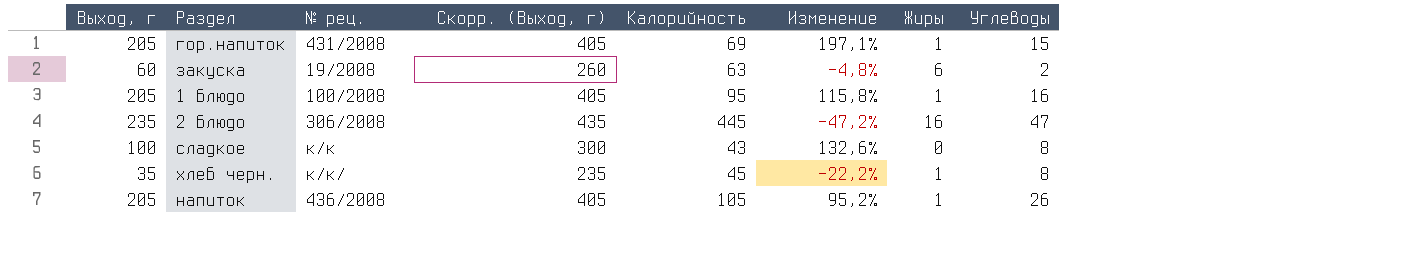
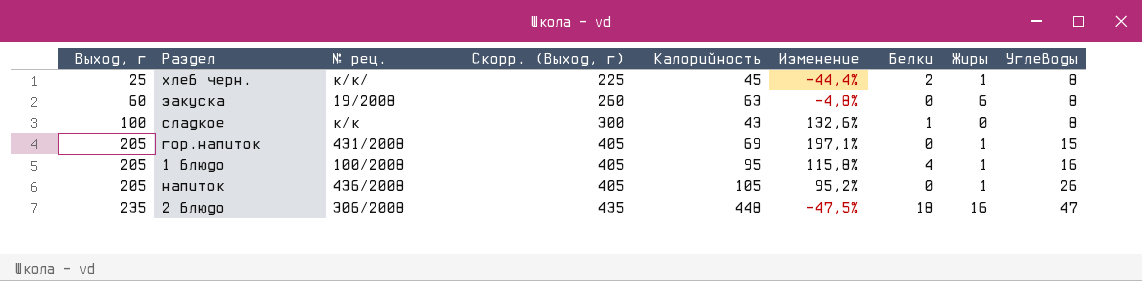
row order: none -> Выход, г ascending
column Белки | position: none -> 7
хлеб черн. | Выход, г: 35 -> 25
хлеб черн. | Скорр. (Выход, г): 235 -> 225
хлеб черн. | Изменение: -22,2% -> -44,4%
закуска | Углеводы: 2 -> 8
2 блюдо | Калорийность: 445 -> 448
2 блюдо | Изменение: -47,2% -> -47,5%

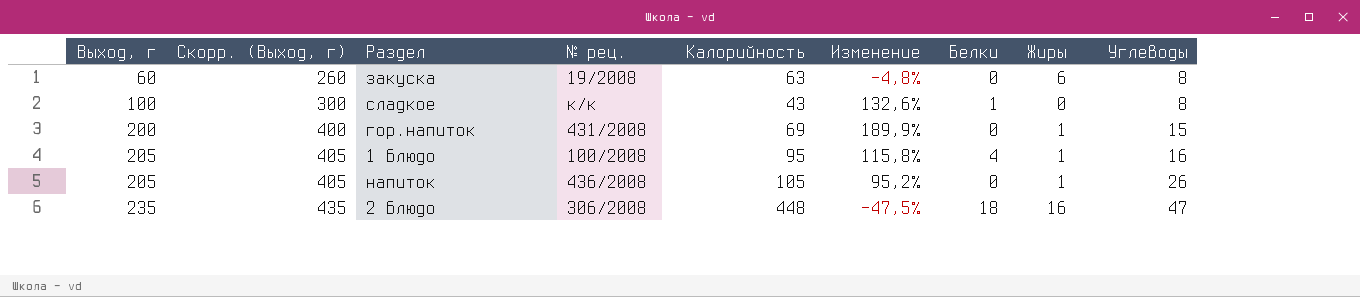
column Скорр. (Выход, г) | position: 4 -> 2
row хлеб черн.: 25 | к/к/ | 225 | 45 | -44,4% | 2 | 1 | 8 -> none
гор.напиток | Выход, г: 205 -> 200
гор.напиток | Скорр. (Выход, г): 405 -> 400
гор.напиток | Изменение: 197,1% -> 189,9%

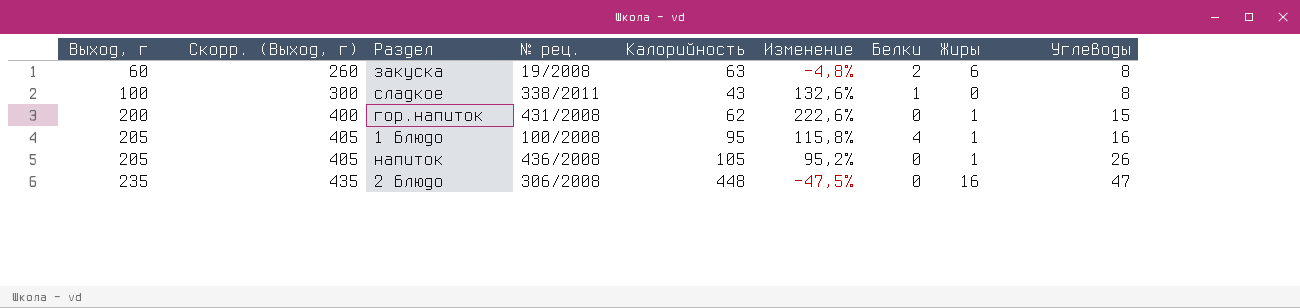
закуска | Белки: 0 -> 2
сладкое | № рец.: к/к -> 338/2011
гор.напиток | Калорийность: 69 -> 62
гор.напиток | Изменение: 189,9% -> 222,6%
2 блюдо | Белки: 18 -> 0

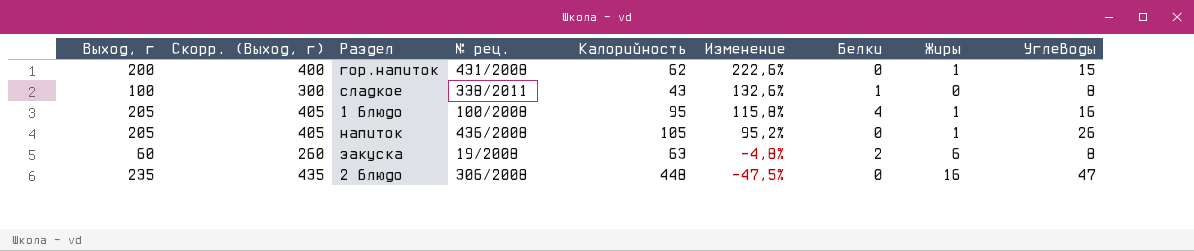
row order: Выход, г ascending -> Изменение descending

